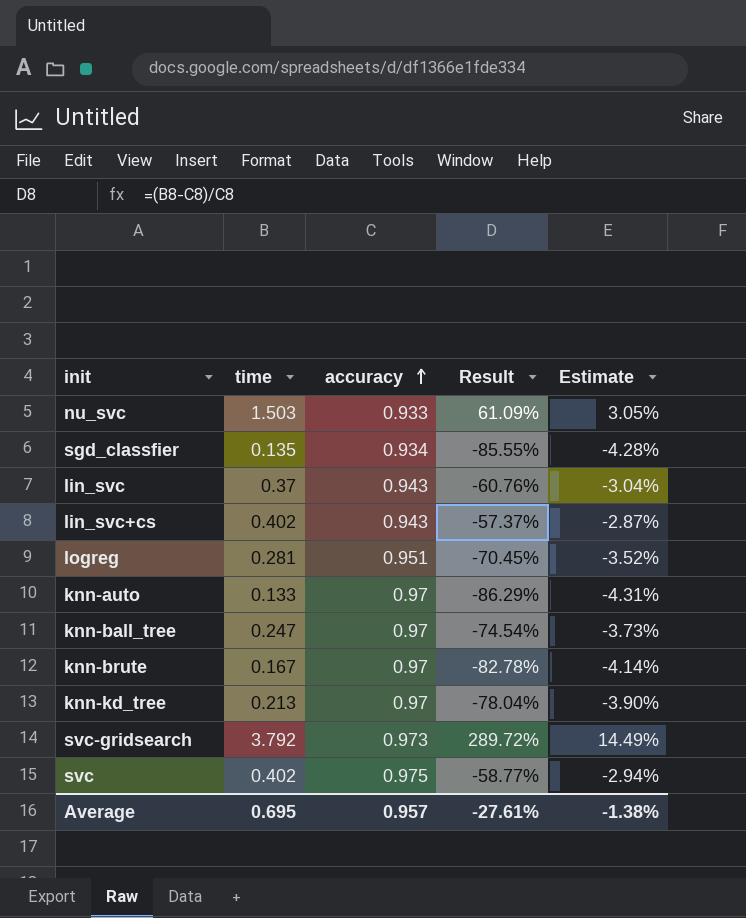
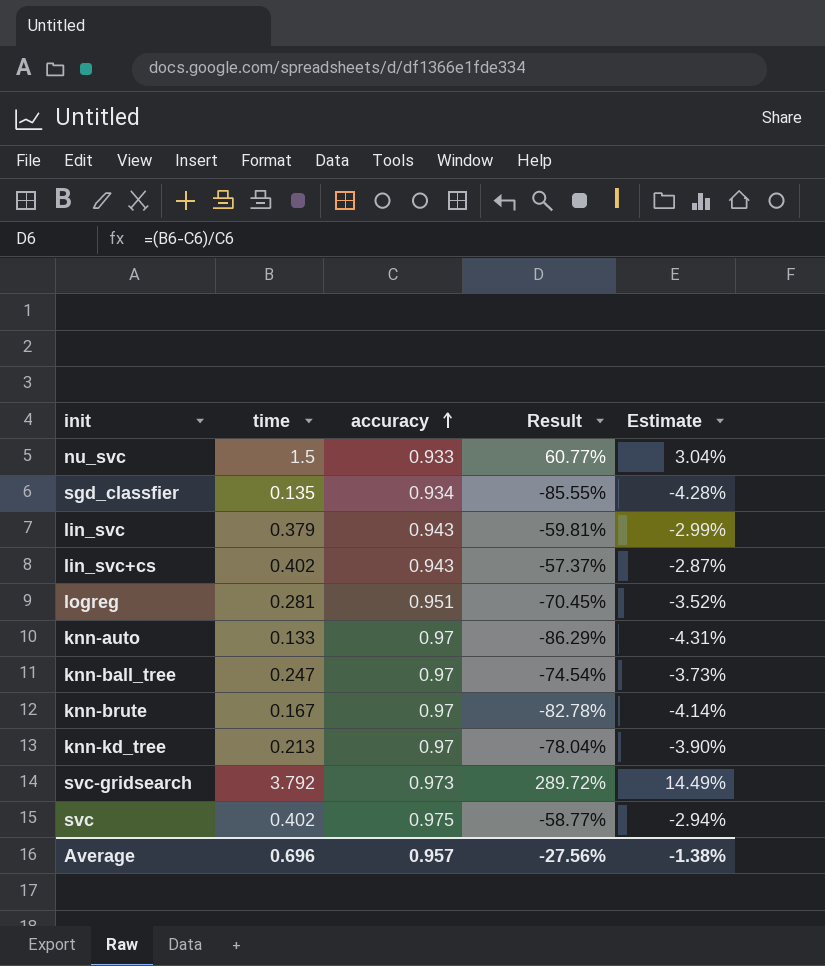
nu_svc | time: 1.503 -> 1.5
nu_svc | Result: 61.09% -> 60.77%
nu_svc | Estimate: 3.05% -> 3.04%
lin_svc | time: 0.37 -> 0.379
lin_svc | Result: -60.76% -> -59.81%
lin_svc | Estimate: -3.04% -> -2.99%
Average | time: 0.695 -> 0.696
Average | Result: -27.61% -> -27.56%

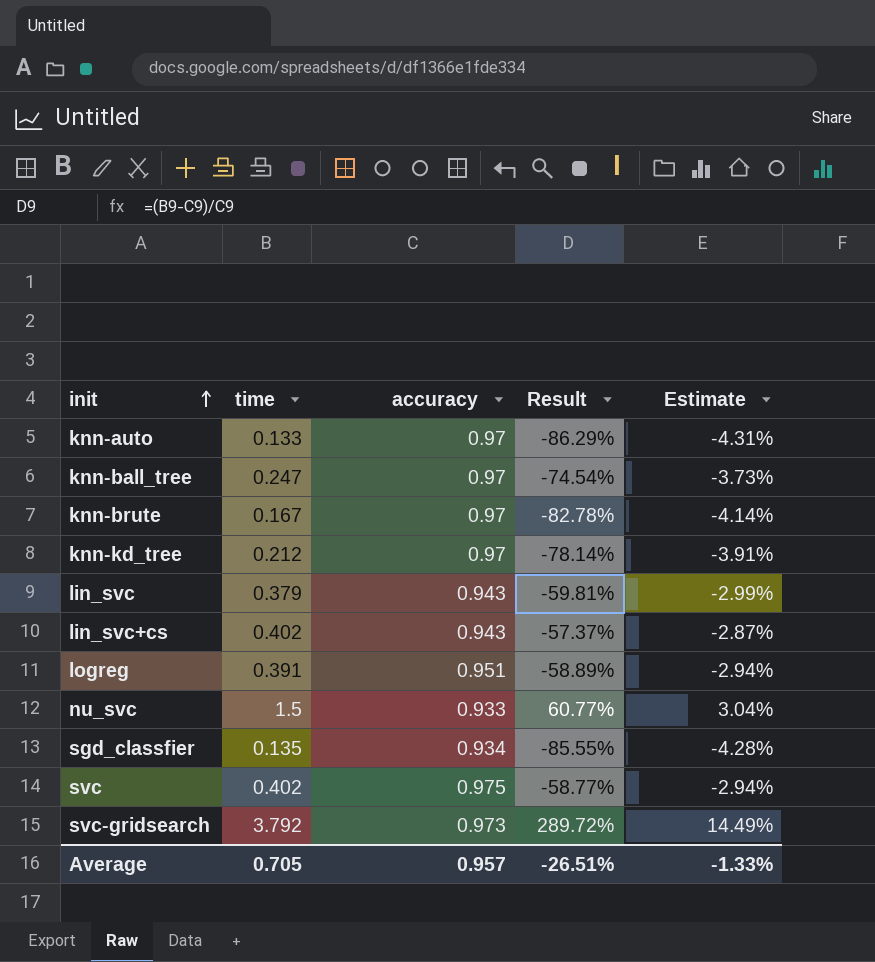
row order: accuracy ascending -> init ascending
knn-kd_tree | time: 0.213 -> 0.212
knn-kd_tree | Result: -78.04% -> -78.14%
knn-kd_tree | Estimate: -3.90% -> -3.91%
logreg | time: 0.281 -> 0.391
logreg | Result: -70.45% -> -58.89%
logreg | Estimate: -3.52% -> -2.94%
Average | time: 0.696 -> 0.705
Average | Result: -27.56% -> -26.51%
Average | Estimate: -1.38% -> -1.33%

